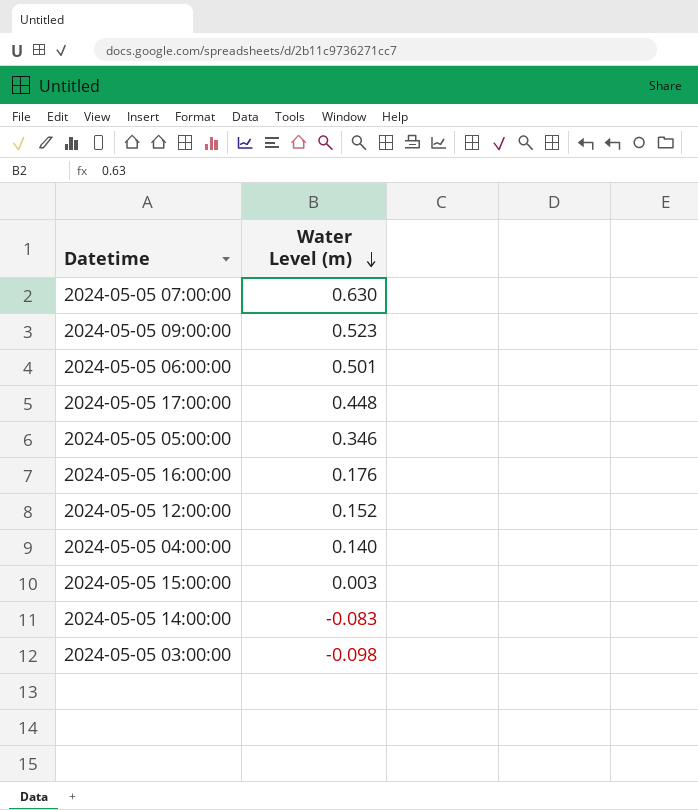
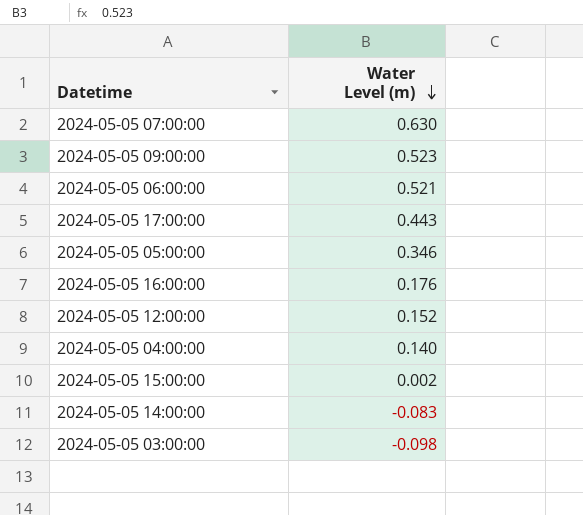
2024-05-05 06:00:00 | Water Level (m): 0.501 -> 0.521
2024-05-05 17:00:00 | Water Level (m): 0.448 -> 0.443
2024-05-05 15:00:00 | Water Level (m): 0.003 -> 0.002

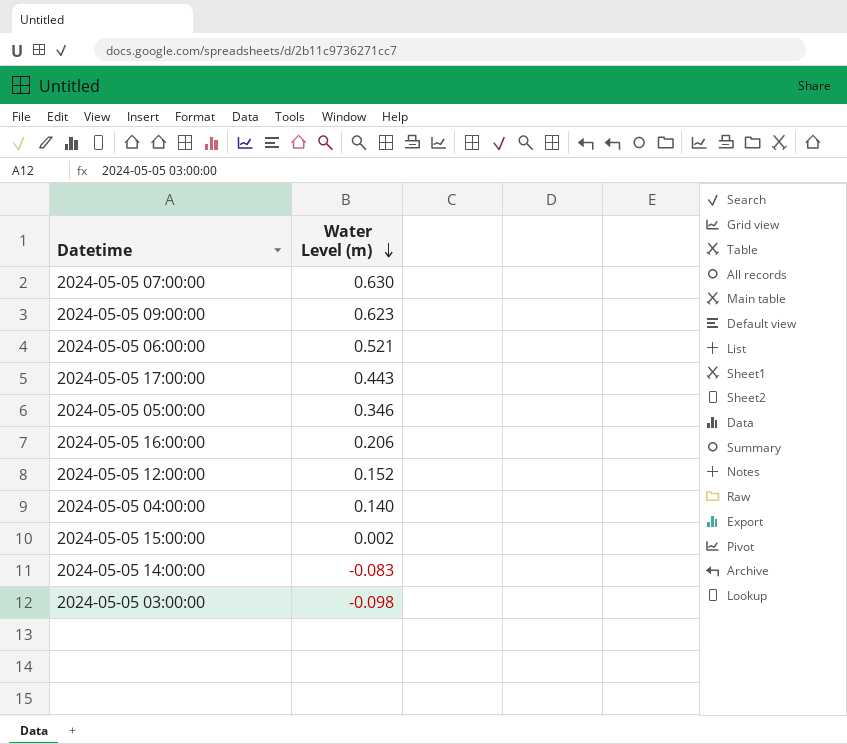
2024-05-05 09:00:00 | Water Level (m): 0.523 -> 0.623
2024-05-05 16:00:00 | Water Level (m): 0.176 -> 0.206

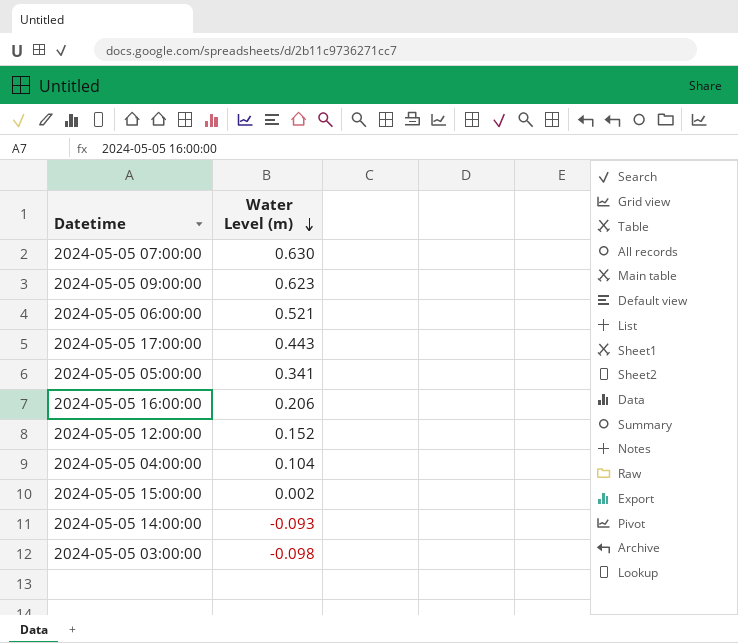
2024-05-05 05:00:00 | Water Level (m): 0.346 -> 0.341
2024-05-05 04:00:00 | Water Level (m): 0.140 -> 0.104
2024-05-05 14:00:00 | Water Level (m): -0.083 -> -0.093

